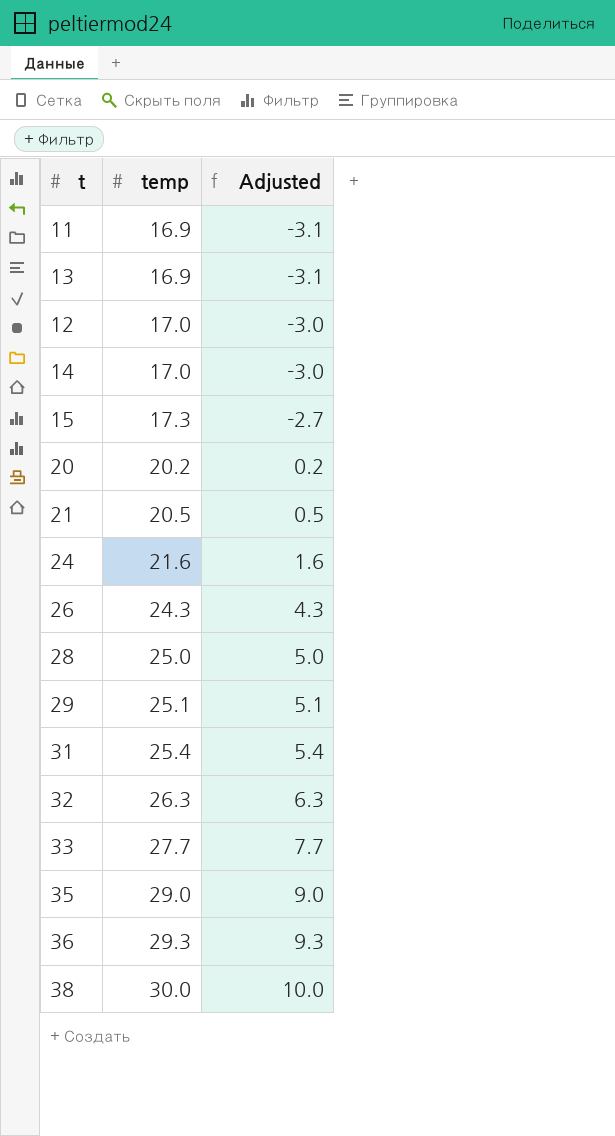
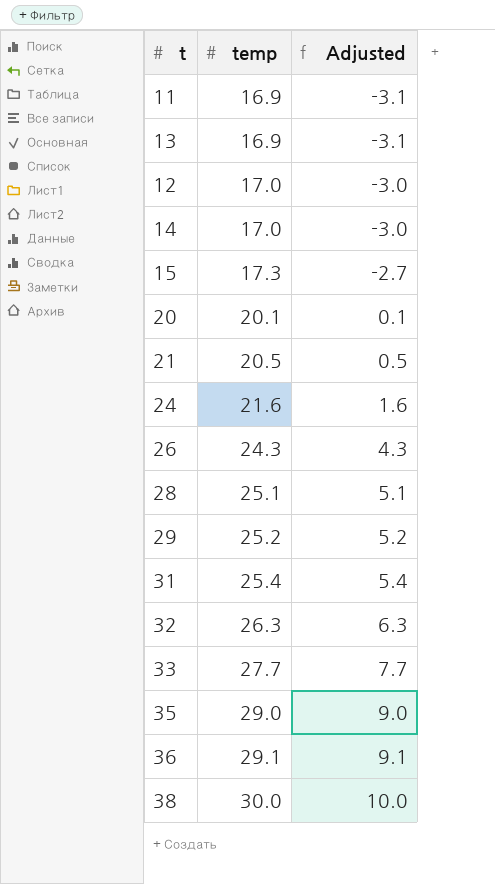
20 | temp: 20.2 -> 20.1
20 | Adjusted: 0.2 -> 0.1
28 | temp: 25.0 -> 25.1
28 | Adjusted: 5.0 -> 5.1
29 | temp: 25.1 -> 25.2
29 | Adjusted: 5.1 -> 5.2
36 | temp: 29.3 -> 29.1
36 | Adjusted: 9.3 -> 9.1

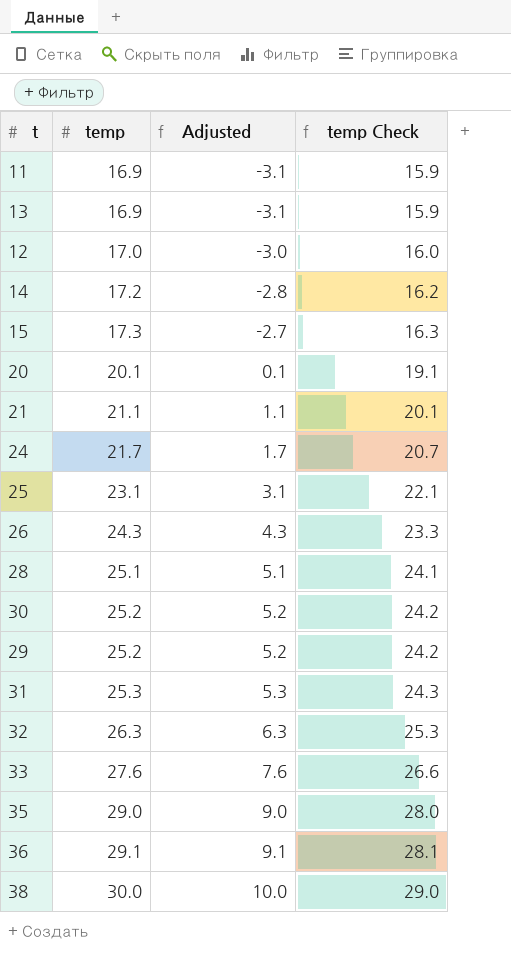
column temp Check | formula: none -> [temp] - 1
14 | temp: 17.0 -> 17.2
14 | Adjusted: -3.0 -> -2.8
21 | temp: 20.5 -> 21.1
21 | Adjusted: 0.5 -> 1.1
24 | temp: 21.6 -> 21.7
24 | Adjusted: 1.6 -> 1.7
row 25: none -> 23.1 | 3.1 | 22.1
row 30: none -> 25.2 | 5.2 | 24.2
31 | temp: 25.4 -> 25.3
31 | Adjusted: 5.4 -> 5.3
33 | temp: 27.7 -> 27.6
33 | Adjusted: 7.7 -> 7.6

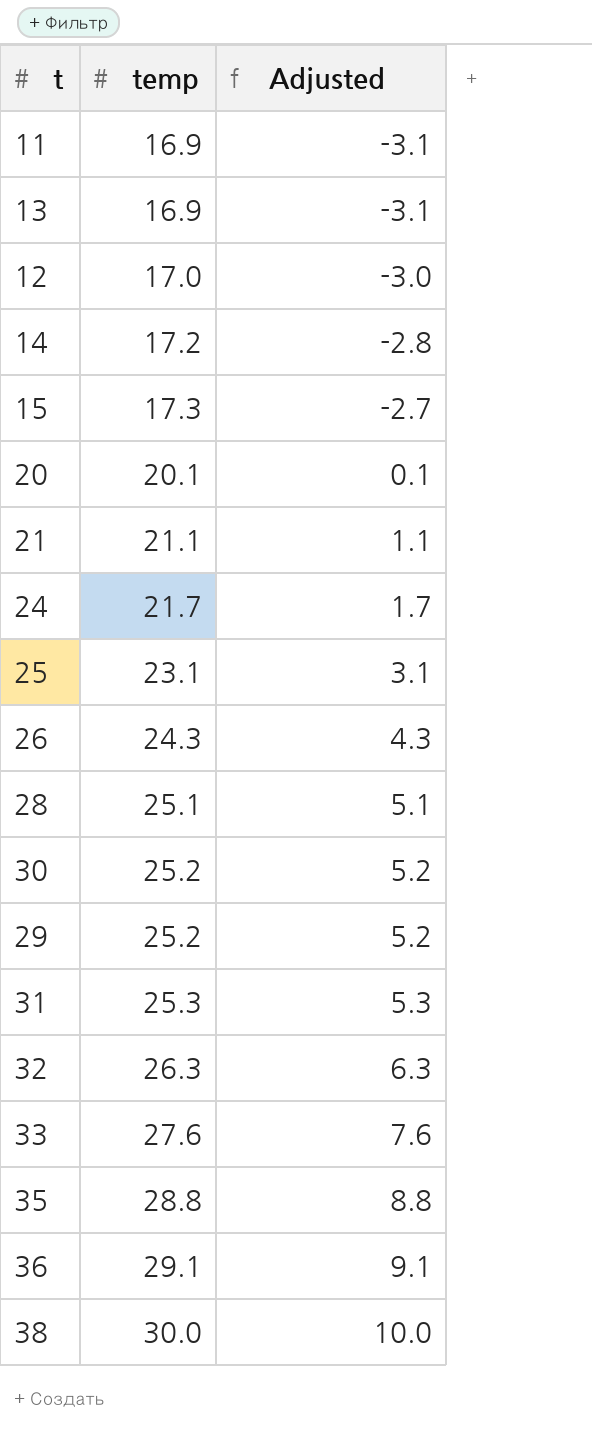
column temp Check | formula: [temp] - 1 -> none
35 | temp: 29.0 -> 28.8
35 | Adjusted: 9.0 -> 8.8

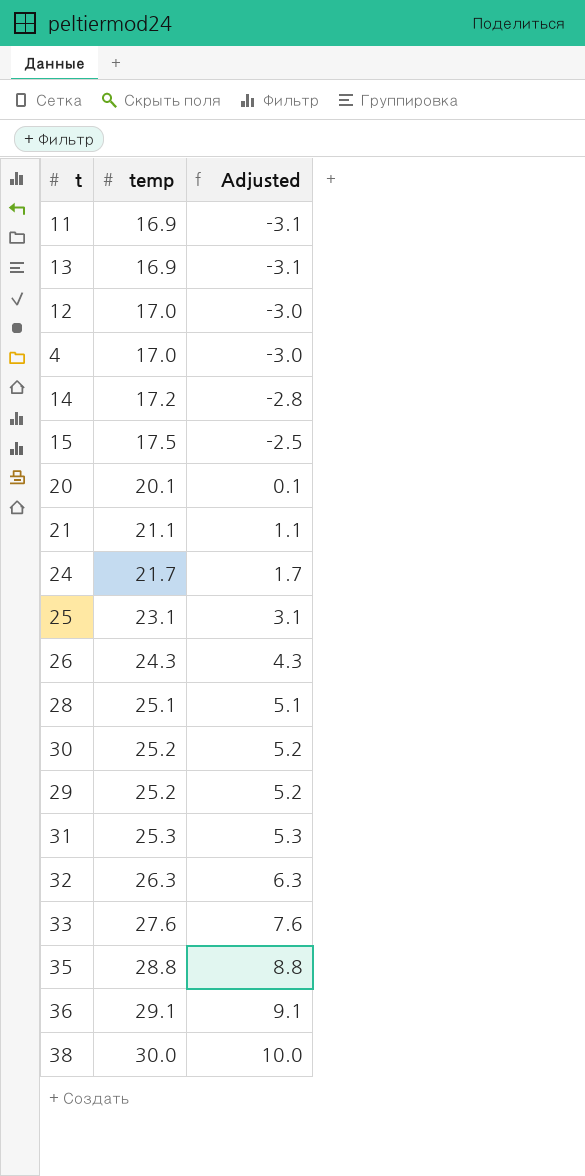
row 4: none -> 17.0 | -3.0
15 | temp: 17.3 -> 17.5
15 | Adjusted: -2.7 -> -2.5

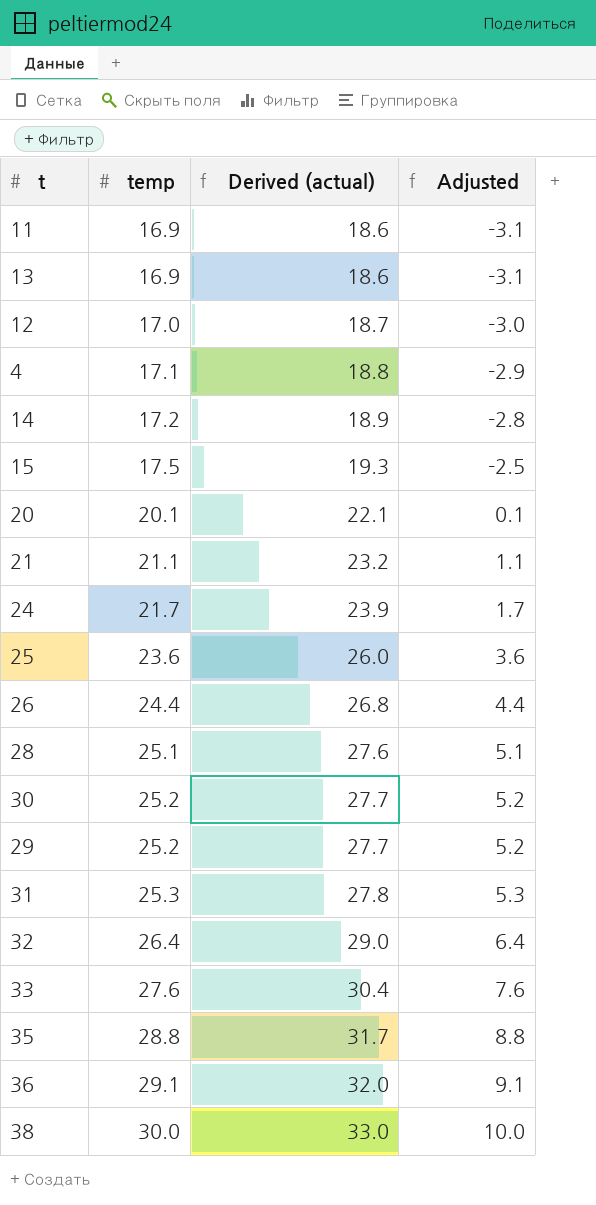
column Derived (actual) | formula: none -> [temp] * 1.1
4 | temp: 17.0 -> 17.1
4 | Adjusted: -3.0 -> -2.9
25 | temp: 23.1 -> 23.6
25 | Adjusted: 3.1 -> 3.6
26 | temp: 24.3 -> 24.4
26 | Adjusted: 4.3 -> 4.4
32 | temp: 26.3 -> 26.4
32 | Adjusted: 6.3 -> 6.4

